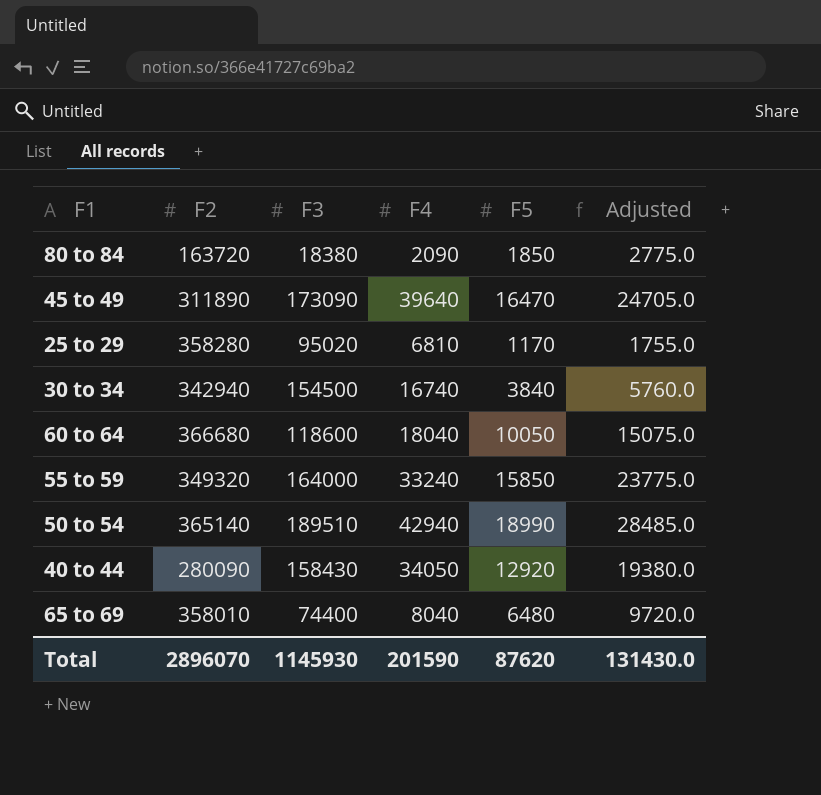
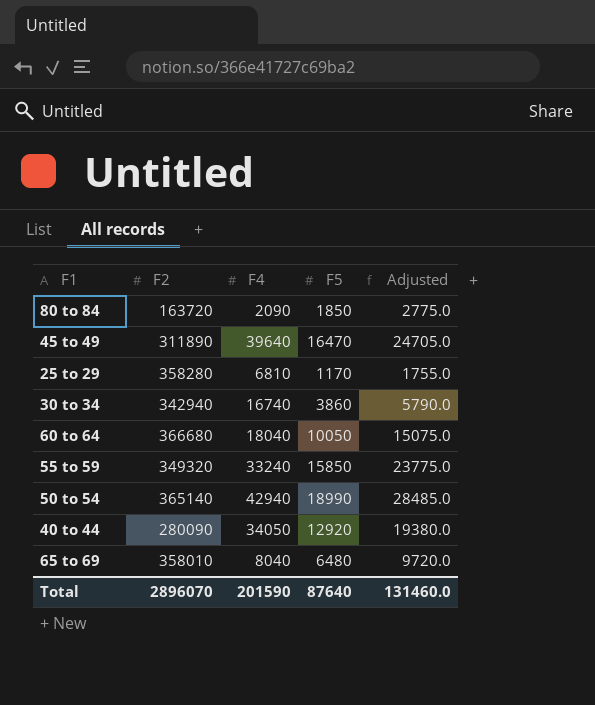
column F3 | position: 3 -> none
30 to 34 | F5: 3840 -> 3860
30 to 34 | Adjusted: 5760.0 -> 5790.0
Total | F5: 87620 -> 87640
Total | Adjusted: 131430.0 -> 131460.0

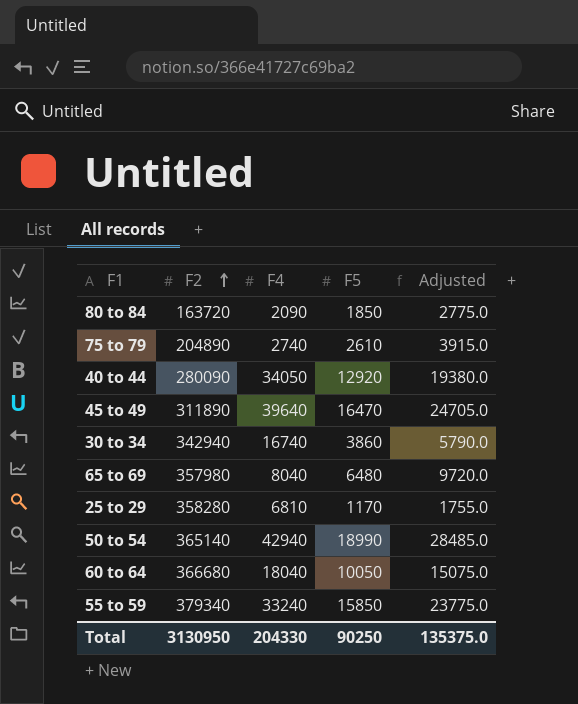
row order: none -> F2 ascending
row 75 to 79: none -> 204890 | 2740 | 2610 | 3915.0
65 to 69 | F2: 358010 -> 357980
55 to 59 | F2: 349320 -> 379340
Total | F2: 2896070 -> 3130950
Total | F4: 201590 -> 204330
Total | F5: 87640 -> 90250
Total | Adjusted: 131460.0 -> 135375.0

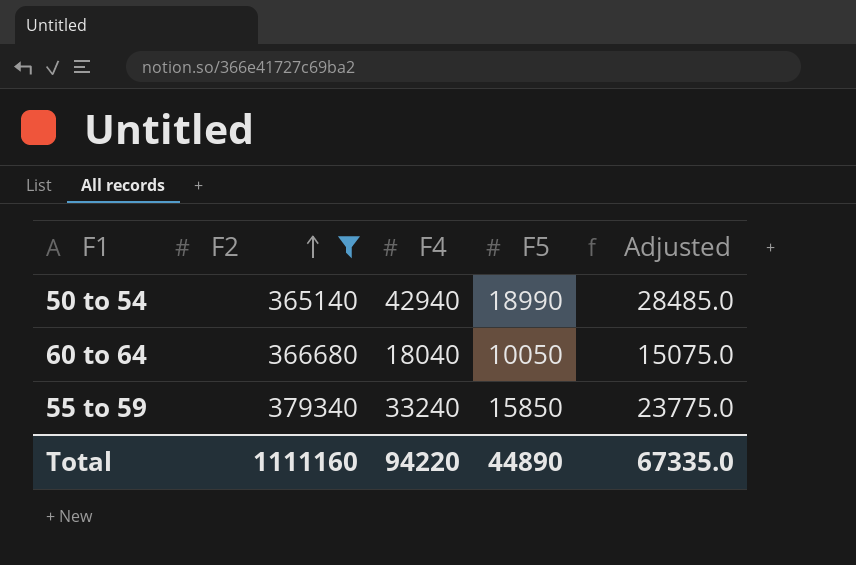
filter: none -> F2 >= 365140
Total | F2: 3130950 -> 1111160
Total | F4: 204330 -> 94220
Total | F5: 90250 -> 44890
Total | Adjusted: 135375.0 -> 67335.0

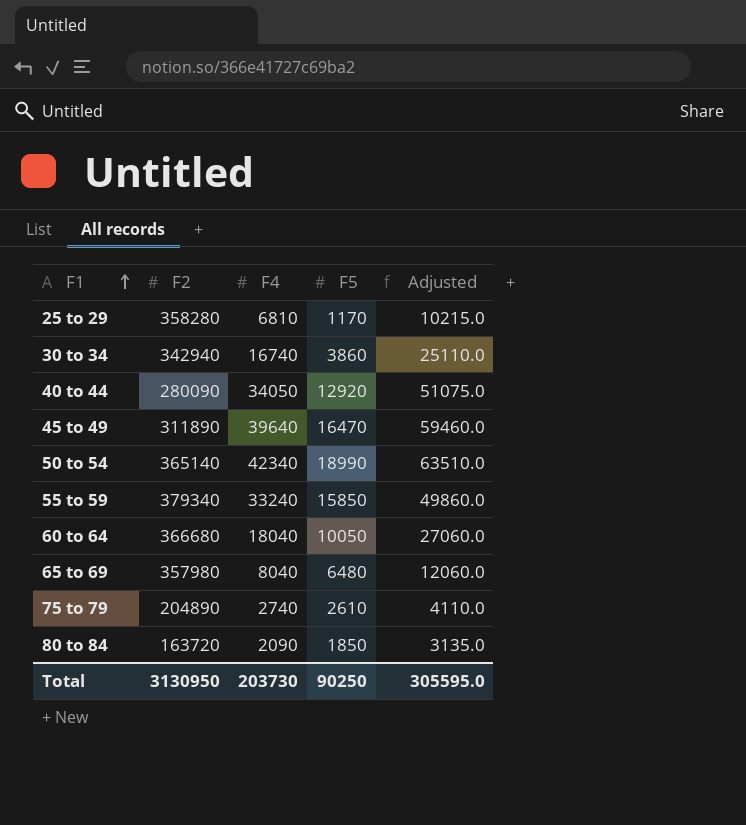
filter: F2 >= 365140 -> none
row order: F2 ascending -> F1 ascending
column Adjusted | formula: [F5] * 1.5 -> [F4] * 1.5
50 to 54 | F4: 42940 -> 42340
Total | F2: 1111160 -> 3130950
Total | F4: 94220 -> 203730
Total | F5: 44890 -> 90250
Total | Adjusted: 67335.0 -> 305595.0

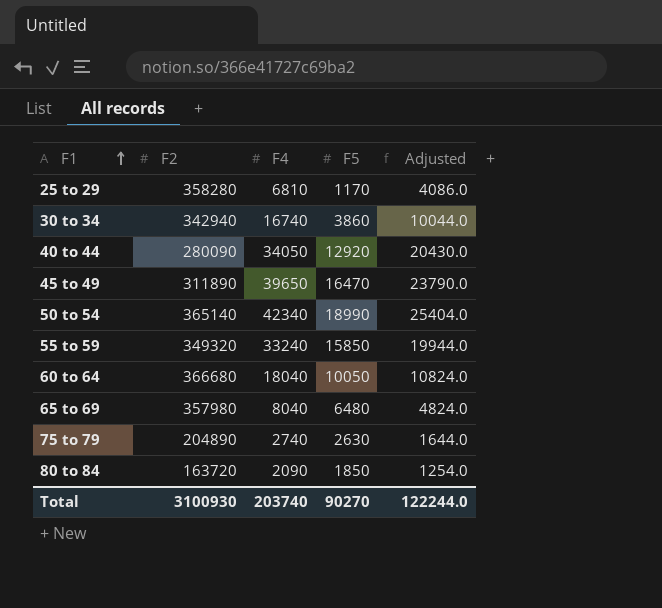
column Adjusted | formula: [F4] * 1.5 -> [F4] * 0.6
45 to 49 | F4: 39640 -> 39650
55 to 59 | F2: 379340 -> 349320
75 to 79 | F5: 2610 -> 2630
Total | F2: 3130950 -> 3100930
Total | F4: 203730 -> 203740
Total | F5: 90250 -> 90270
Total | Adjusted: 305595.0 -> 122244.0

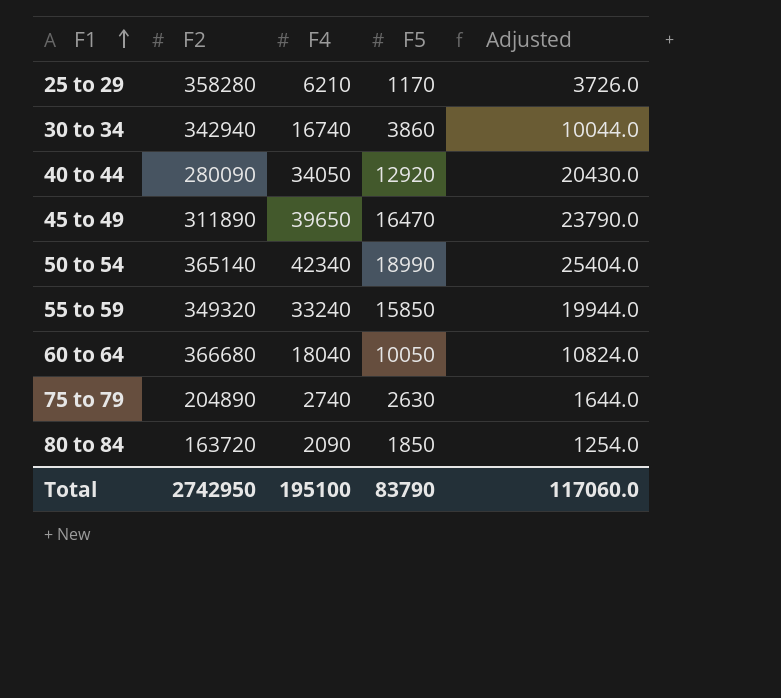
row 65 to 69: 357980 | 8040 | 6480 | 4824.0 -> none
25 to 29 | F4: 6810 -> 6210
25 to 29 | Adjusted: 4086.0 -> 3726.0
Total | F2: 3100930 -> 2742950
Total | F4: 203740 -> 195100
Total | F5: 90270 -> 83790
Total | Adjusted: 122244.0 -> 117060.0

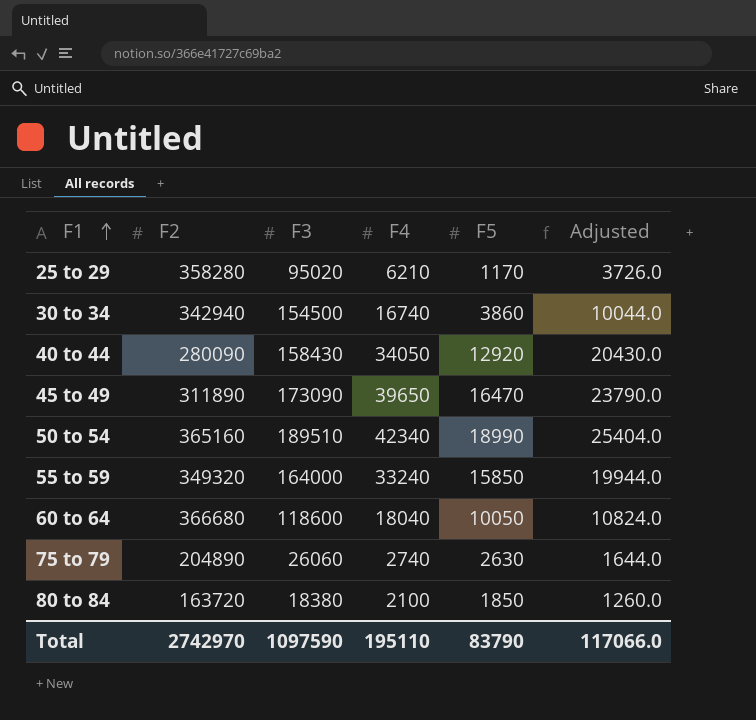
column F3 | position: none -> 3
50 to 54 | F2: 365140 -> 365160
80 to 84 | F4: 2090 -> 2100
80 to 84 | Adjusted: 1254.0 -> 1260.0
Total | F2: 2742950 -> 2742970
Total | F4: 195100 -> 195110
Total | Adjusted: 117060.0 -> 117066.0

